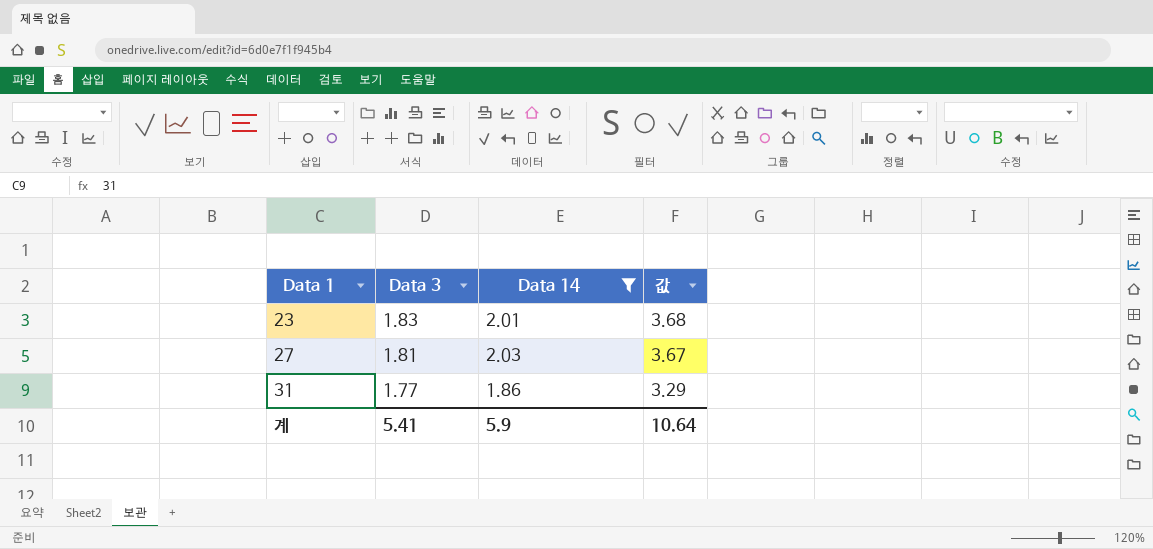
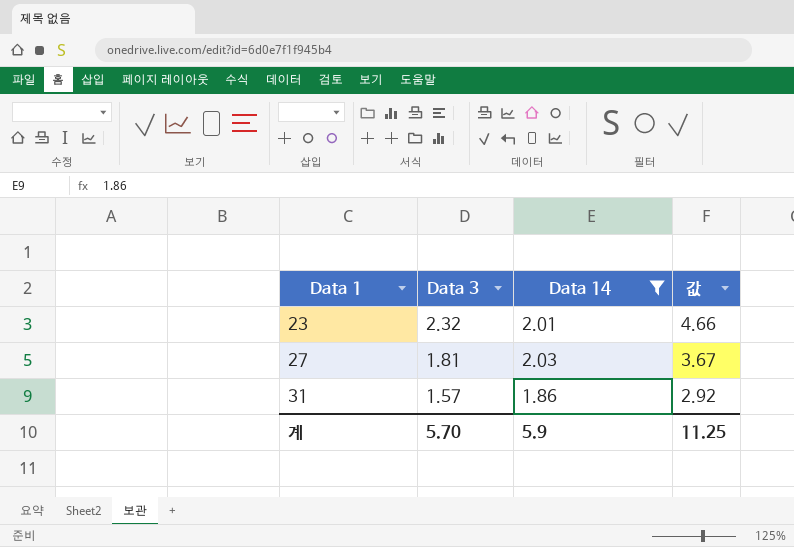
23 | Data 3: 1.83 -> 2.32
23 | 값: 3.68 -> 4.66
31 | Data 3: 1.77 -> 1.57
31 | 값: 3.29 -> 2.92
계 | Data 3: 5.41 -> 5.70
계 | 값: 10.64 -> 11.25

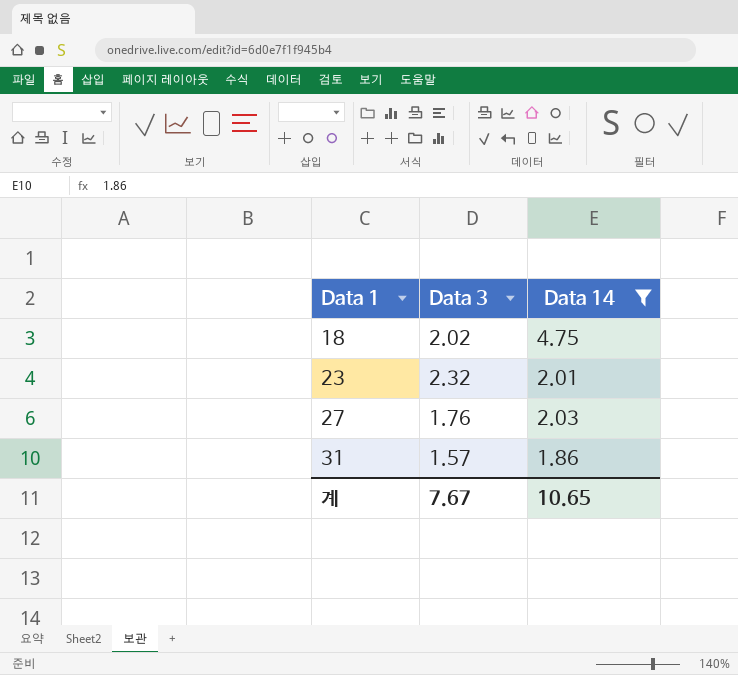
column 값 | formula: [Data 3] * [Data 14] -> none
row 18: none -> 2.02 | 4.75
27 | Data 3: 1.81 -> 1.76
계 | Data 3: 5.70 -> 7.67
계 | Data 14: 5.9 -> 10.65

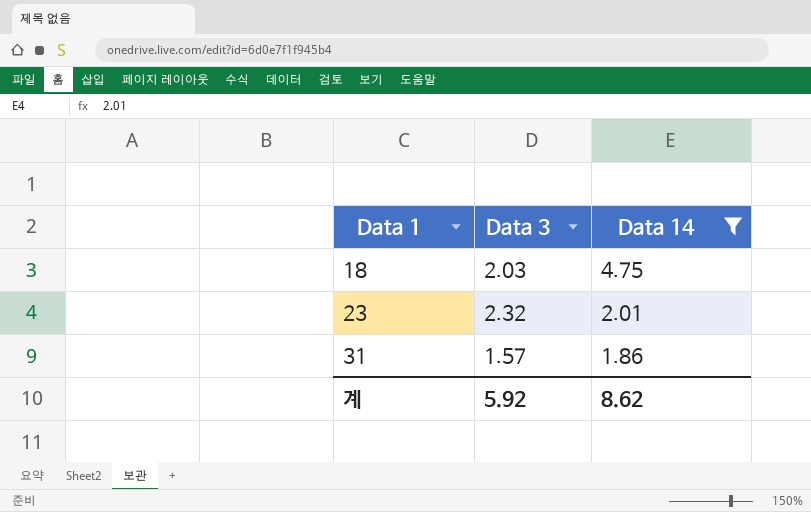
row 27: 1.76 | 2.03 -> none
18 | Data 3: 2.02 -> 2.03
계 | Data 3: 7.67 -> 5.92
계 | Data 14: 10.65 -> 8.62

